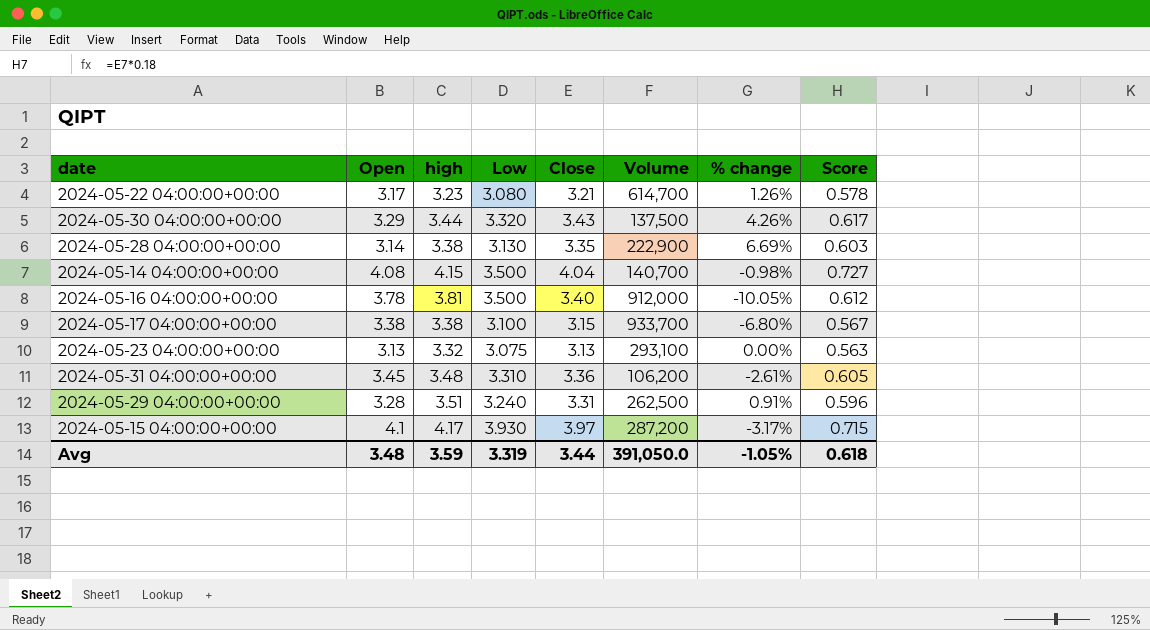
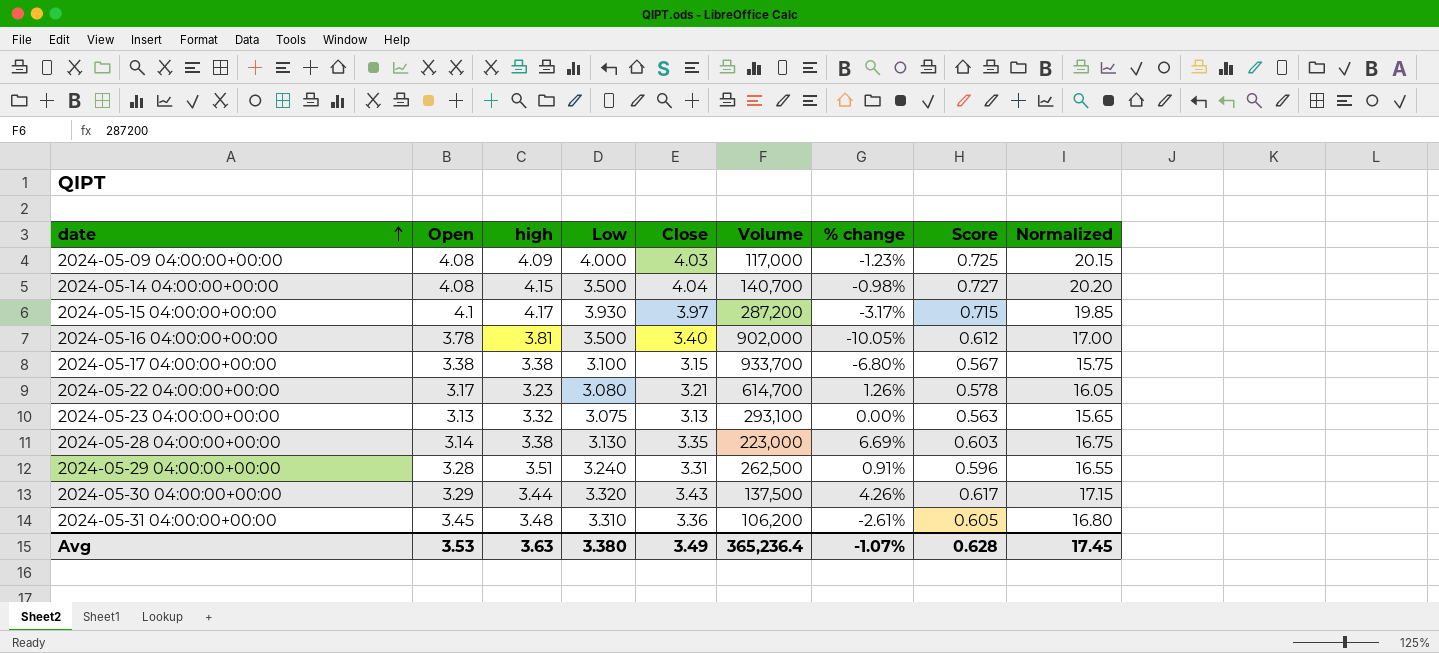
row order: none -> date ascending
column Normalized | formula: none -> [Close] * 5
row 2024-05-09 04:00:00+00:00: none -> 4.08 | 4.09 | 4.000 | 4.03 | 117,000 | -1.23% | 0.725 | 20.15
2024-05-16 04:00:00+00:00 | Volume: 912,000 -> 902,000
2024-05-28 04:00:00+00:00 | Volume: 222,900 -> 223,000
Avg | Open: 3.48 -> 3.53
Avg | high: 3.59 -> 3.63
Avg | Low: 3.319 -> 3.380
Avg | Close: 3.44 -> 3.49
Avg | Volume: 391,050.0 -> 365,236.4
Avg | % change: -1.05% -> -1.07%
Avg | Score: 0.618 -> 0.628

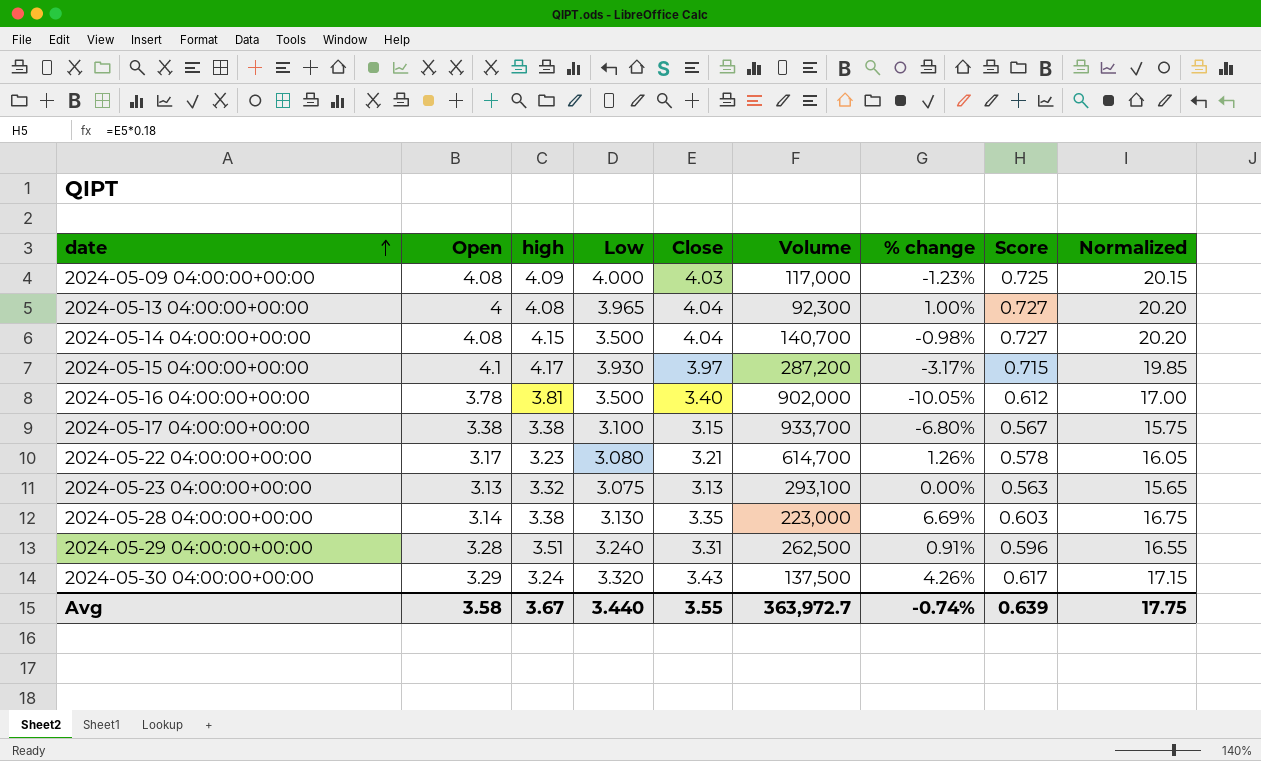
row 2024-05-31 04:00:00+00:00: 3.45 | 3.48 | 3.310 | 3.36 | 106,200 | -2.61% | 0.605 | 16.80 -> none
row 2024-05-13 04:00:00+00:00: none -> 4 | 4.08 | 3.965 | 4.04 | 92,300 | 1.00% | 0.727 | 20.20
2024-05-30 04:00:00+00:00 | high: 3.44 -> 3.24
Avg | Open: 3.53 -> 3.58
Avg | high: 3.63 -> 3.67
Avg | Low: 3.380 -> 3.440
Avg | Close: 3.49 -> 3.55
Avg | Volume: 365,236.4 -> 363,972.7
Avg | % change: -1.07% -> -0.74%
Avg | Score: 0.628 -> 0.639
Avg | Normalized: 17.45 -> 17.75

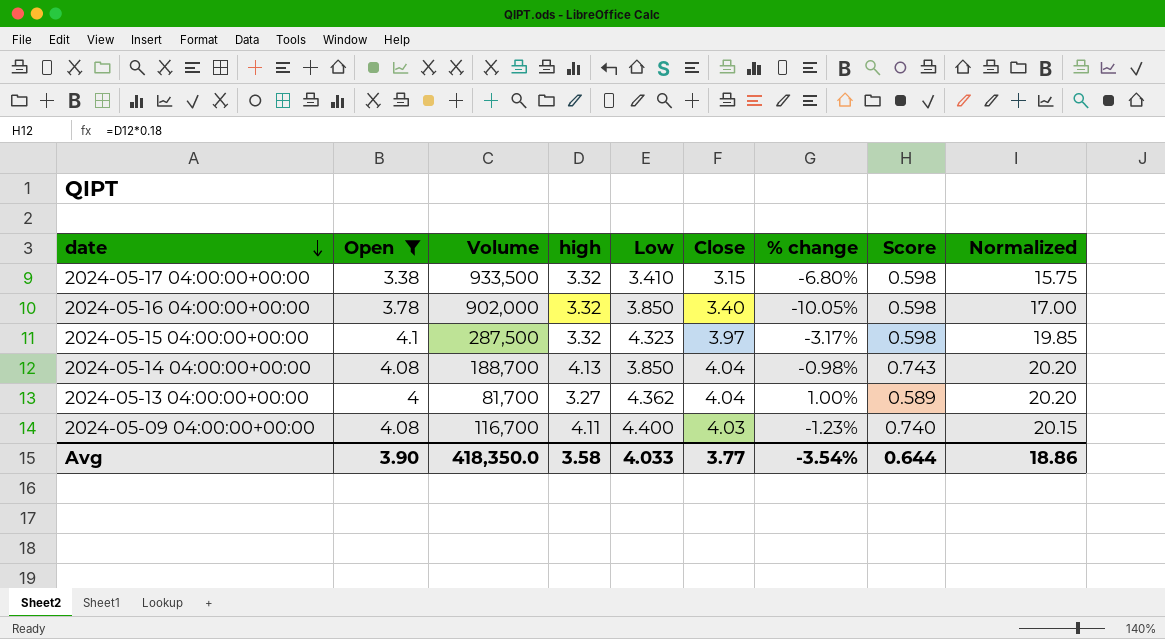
filter: none -> Open >= 3.38
row order: date ascending -> date descending
column Volume | position: 6 -> 3
column Score | formula: [Close] * 0.18 -> [high] * 0.18
2024-05-17 04:00:00+00:00 | Volume: 933,700 -> 933,500
2024-05-17 04:00:00+00:00 | high: 3.38 -> 3.32
2024-05-17 04:00:00+00:00 | Low: 3.100 -> 3.410
2024-05-16 04:00:00+00:00 | high: 3.81 -> 3.32
2024-05-16 04:00:00+00:00 | Low: 3.500 -> 3.850
2024-05-15 04:00:00+00:00 | Volume: 287,200 -> 287,500
2024-05-15 04:00:00+00:00 | high: 4.17 -> 3.32
2024-05-15 04:00:00+00:00 | Low: 3.930 -> 4.323
2024-05-14 04:00:00+00:00 | Volume: 140,700 -> 188,700
2024-05-14 04:00:00+00:00 | high: 4.15 -> 4.13
2024-05-14 04:00:00+00:00 | Low: 3.500 -> 3.850
2024-05-13 04:00:00+00:00 | Volume: 92,300 -> 81,700
2024-05-13 04:00:00+00:00 | high: 4.08 -> 3.27
2024-05-13 04:00:00+00:00 | Low: 3.965 -> 4.362
2024-05-09 04:00:00+00:00 | Volume: 117,000 -> 116,700
2024-05-09 04:00:00+00:00 | high: 4.09 -> 4.11
2024-05-09 04:00:00+00:00 | Low: 4.000 -> 4.400
Avg | Open: 3.58 -> 3.90
Avg | Volume: 363,972.7 -> 418,350.0
Avg | high: 3.67 -> 3.58
Avg | Low: 3.440 -> 4.033
Avg | Close: 3.55 -> 3.77
Avg | % change: -0.74% -> -3.54%
Avg | Score: 0.639 -> 0.644
Avg | Normalized: 17.75 -> 18.86

